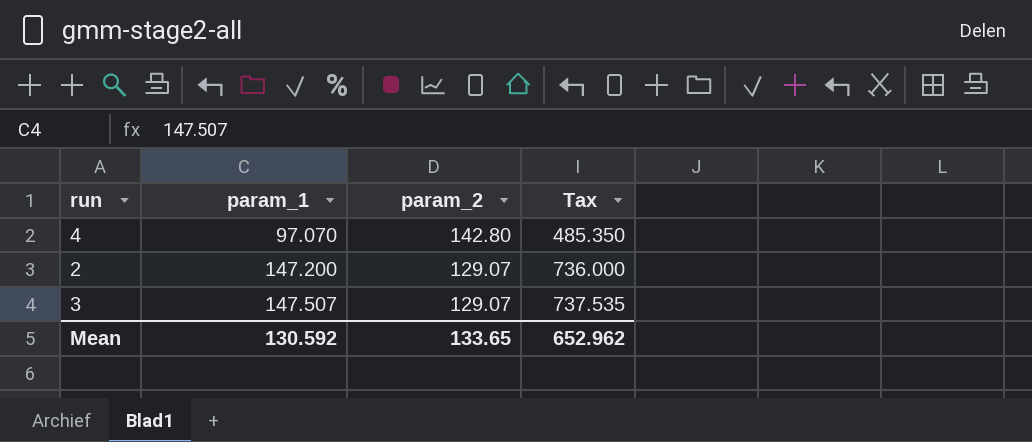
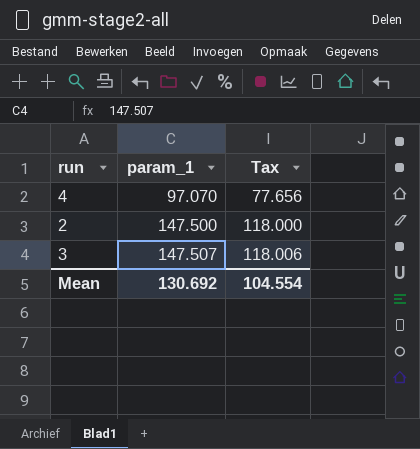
column param_2 | position: 3 -> none
column Tax | formula: [param_1] * 5 -> [param_1] * 0.8
2 | param_1: 147.200 -> 147.500
Mean | param_1: 130.592 -> 130.692
Mean | Tax: 652.962 -> 104.554

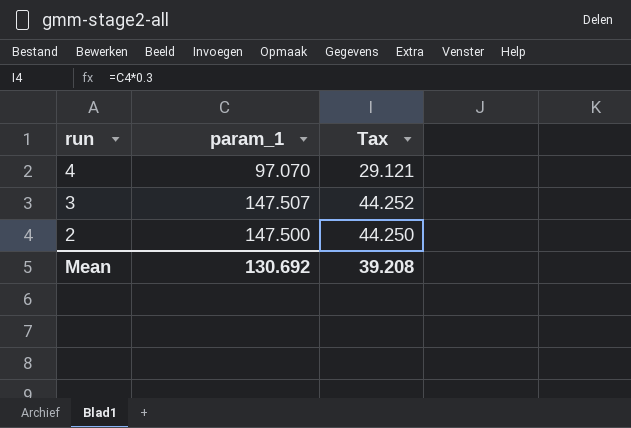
row order: param_1 ascending -> run descending
column Tax | formula: [param_1] * 0.8 -> [param_1] * 0.3
Mean | Tax: 104.554 -> 39.208

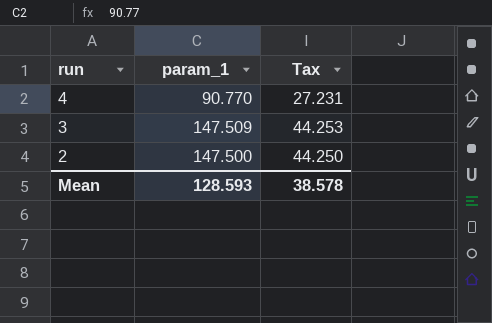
4 | param_1: 97.070 -> 90.770
4 | Tax: 29.121 -> 27.231
3 | param_1: 147.507 -> 147.509
3 | Tax: 44.252 -> 44.253
Mean | param_1: 130.692 -> 128.593
Mean | Tax: 39.208 -> 38.578

